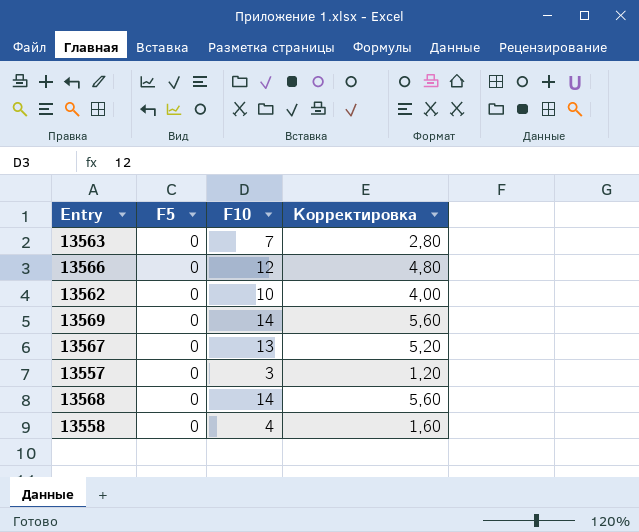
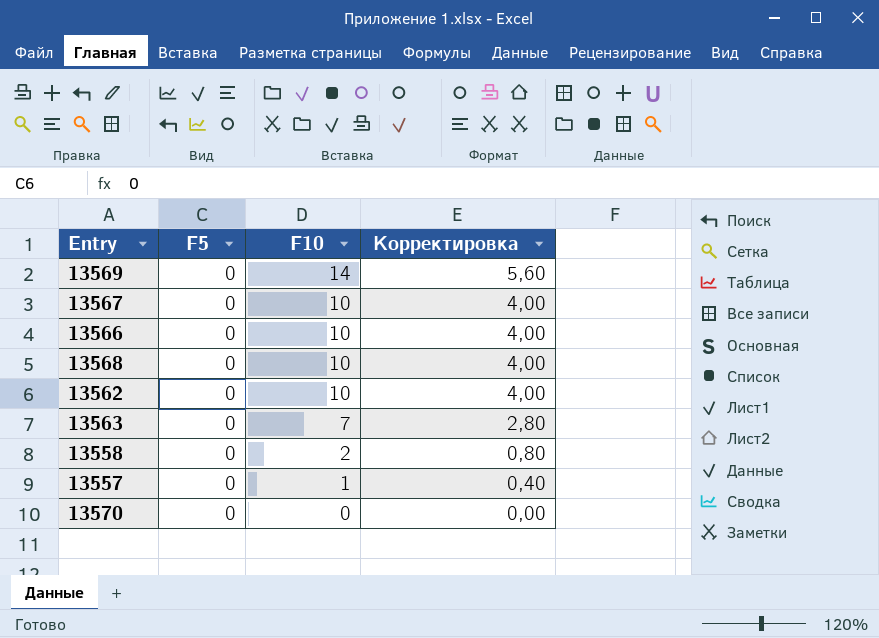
row order: none -> F10 descending
13567 | F10: 13 -> 10
13567 | Корректировка: 5,20 -> 4,00
13566 | F10: 12 -> 10
13566 | Корректировка: 4,80 -> 4,00
13568 | F10: 14 -> 10
13568 | Корректировка: 5,60 -> 4,00
13558 | F10: 4 -> 2
13558 | Корректировка: 1,60 -> 0,80
13557 | F10: 3 -> 1
13557 | Корректировка: 1,20 -> 0,40
row 13570: none -> 0 | 0 | 0,00

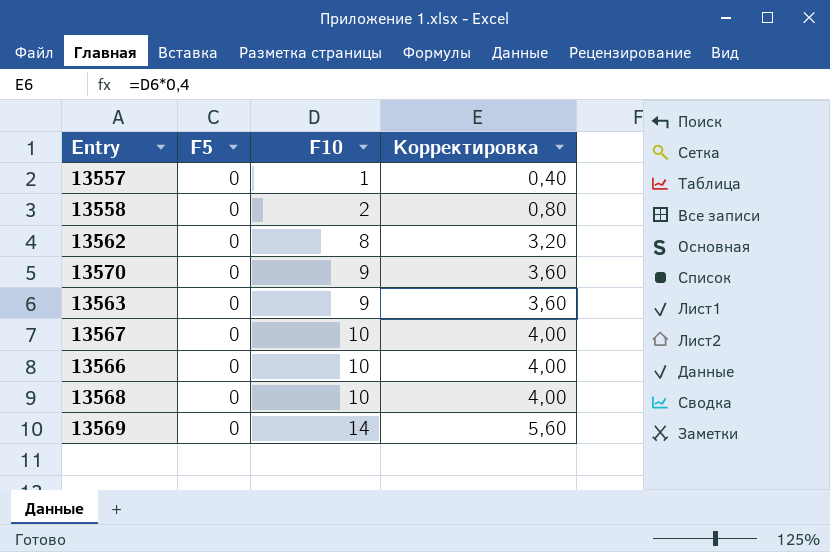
row order: F10 descending -> F10 ascending
13562 | F10: 10 -> 8
13562 | Корректировка: 4,00 -> 3,20
13570 | F10: 0 -> 9
13570 | Корректировка: 0,00 -> 3,60
13563 | F10: 7 -> 9
13563 | Корректировка: 2,80 -> 3,60

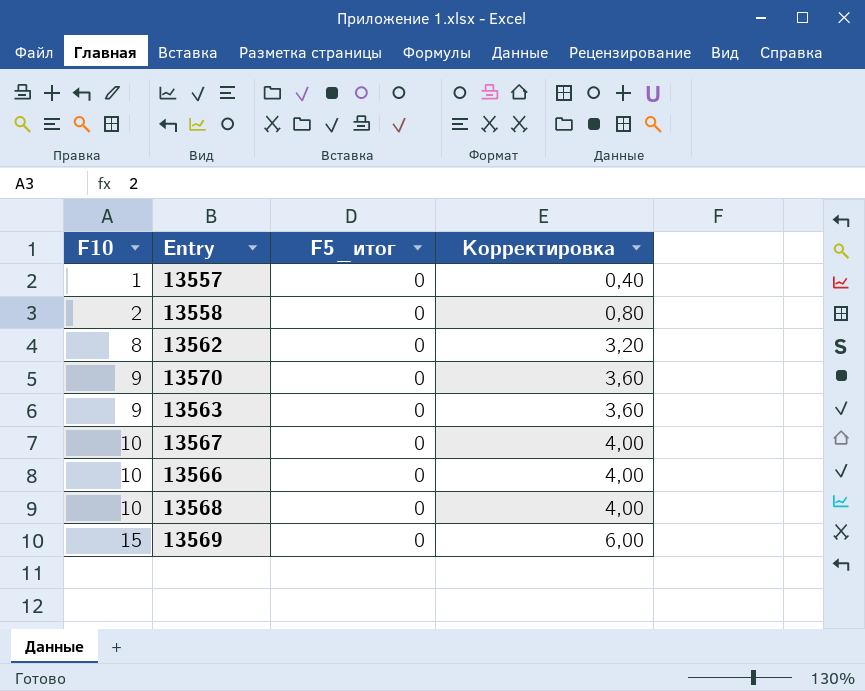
column F10 | position: 3 -> 1
column name: F5 -> F5_итог
13569 | F10: 14 -> 15
13569 | Корректировка: 5,60 -> 6,00

